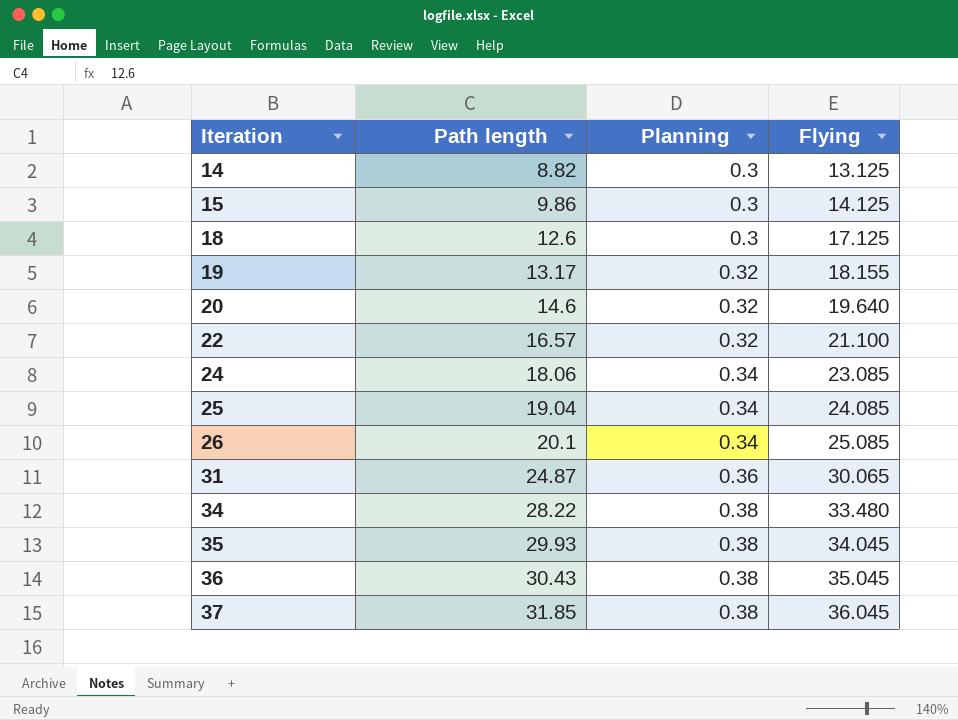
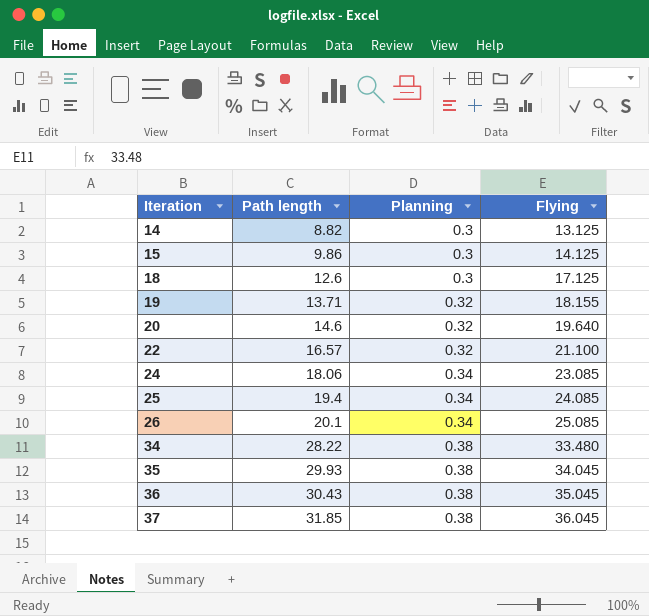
row 31: 24.87 | 0.36 | 30.065 -> none
19 | Path length: 13.17 -> 13.71
25 | Path length: 19.04 -> 19.4

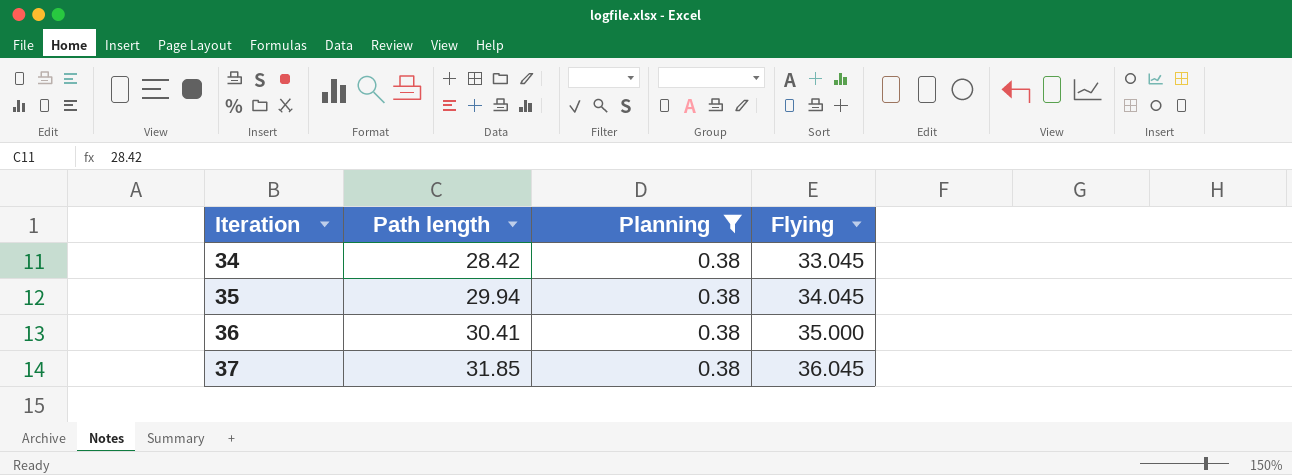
filter: none -> Planning = 0.38
34 | Path length: 28.22 -> 28.42
34 | Flying: 33.480 -> 33.045
35 | Path length: 29.93 -> 29.94
36 | Path length: 30.43 -> 30.41
36 | Flying: 35.045 -> 35.000

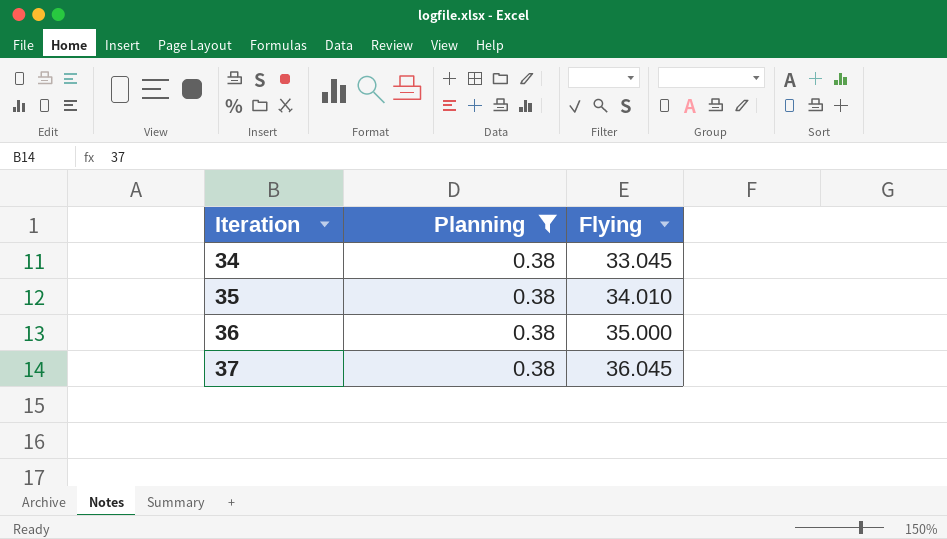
column Path length | position: 2 -> none
35 | Flying: 34.045 -> 34.010

